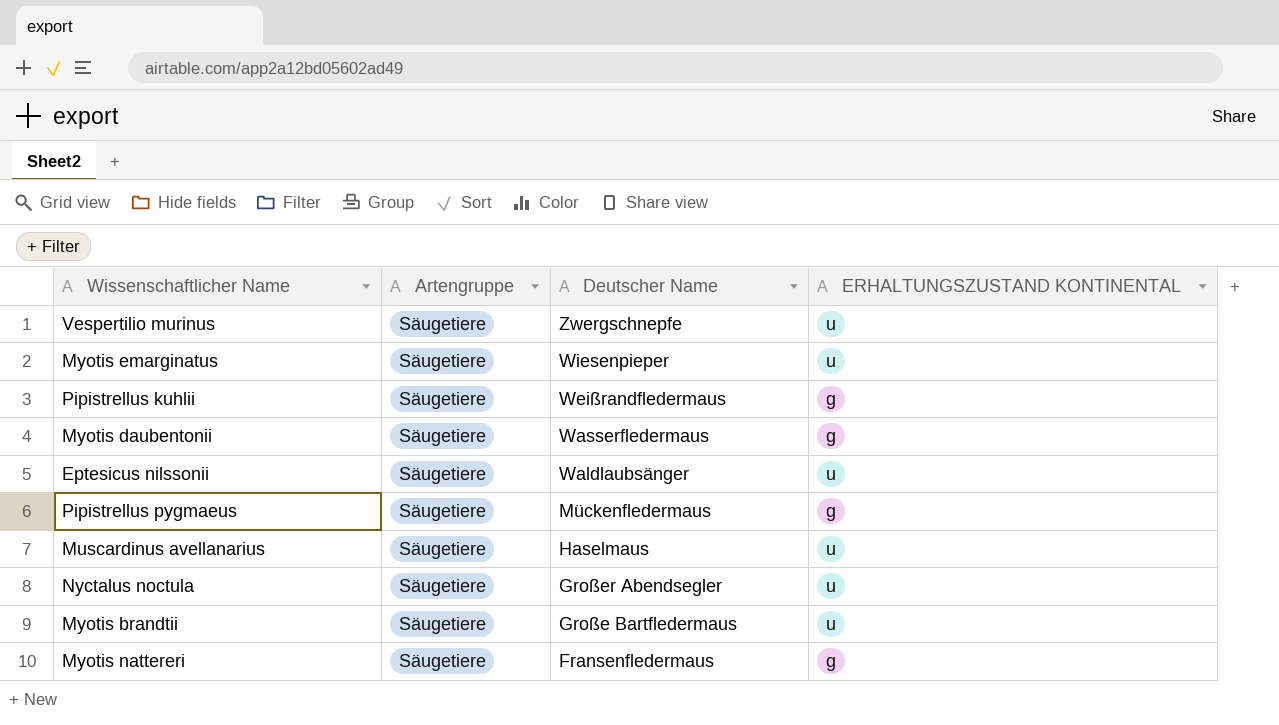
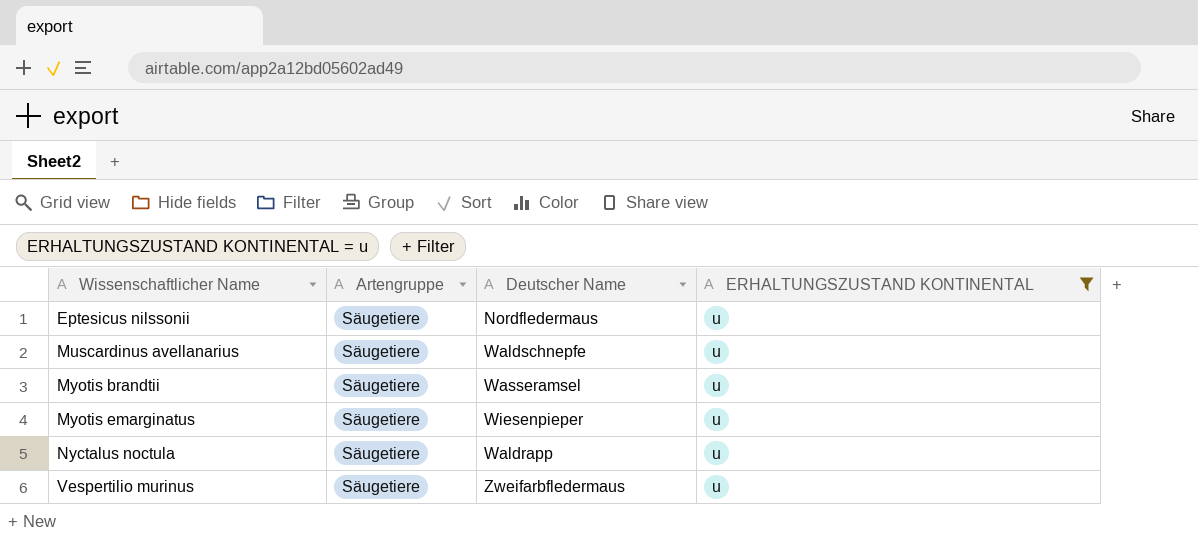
filter: none -> ERHALTUNGSZUSTAND KONTINENTAL = u
row order: Deutscher Name descending -> Wissenschaftlicher Name ascending
Eptesicus nilssonii | Deutscher Name: Waldlaubsänger -> Nordfledermaus
Muscardinus avellanarius | Deutscher Name: Haselmaus -> Waldschnepfe
Myotis brandtii | Deutscher Name: Große Bartfledermaus -> Wasseramsel
Nyctalus noctula | Deutscher Name: Großer Abendsegler -> Waldrapp
Vespertilio murinus | Deutscher Name: Zwergschnepfe -> Zweifarbfledermaus

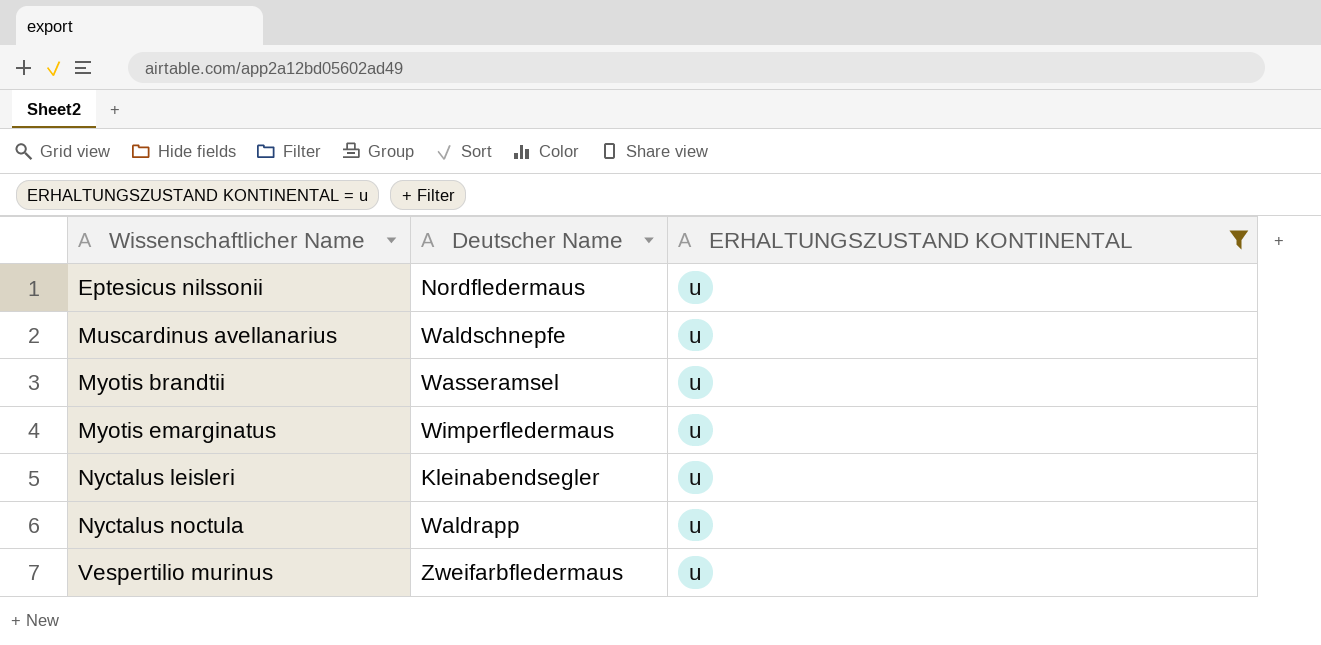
column Artengruppe | position: 2 -> none
Myotis emarginatus | Deutscher Name: Wiesenpieper -> Wimperfledermaus
row Nyctalus leisleri: none -> Kleinabendsegler | u

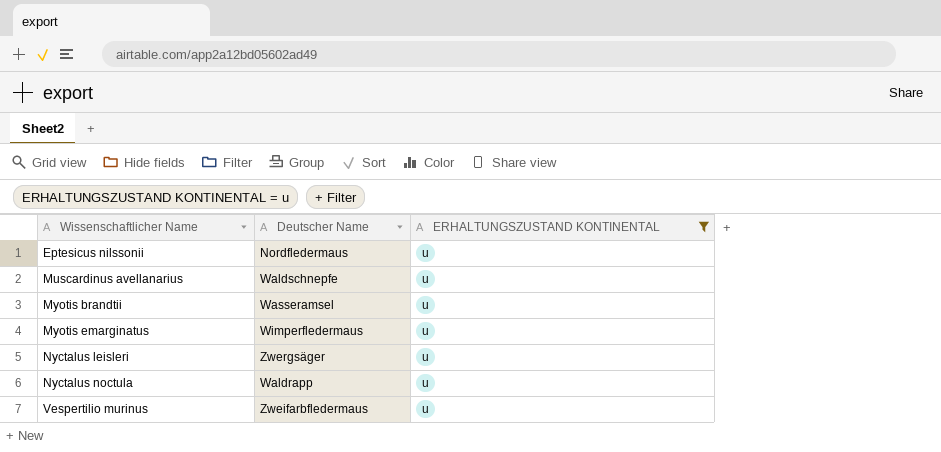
Nyctalus leisleri | Deutscher Name: Kleinabendsegler -> Zwergsäger

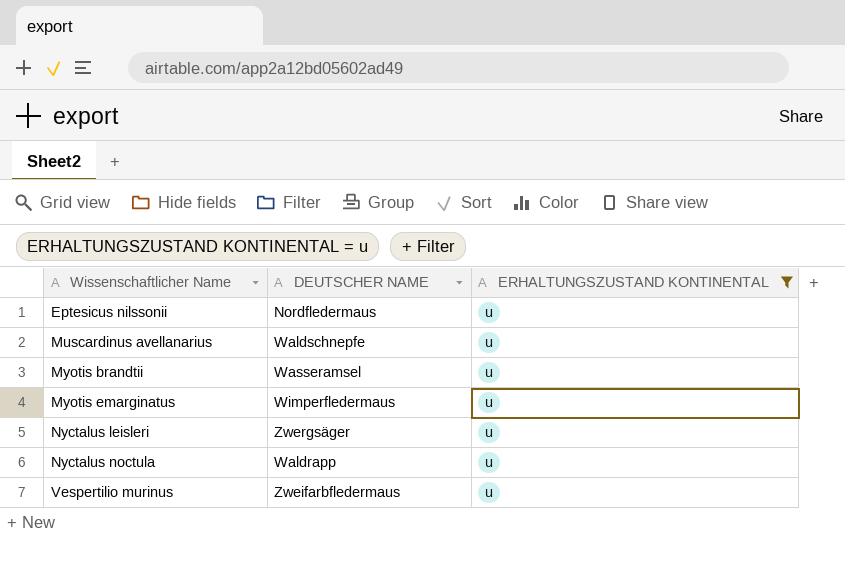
column name: Deutscher Name -> DEUTSCHER NAME

